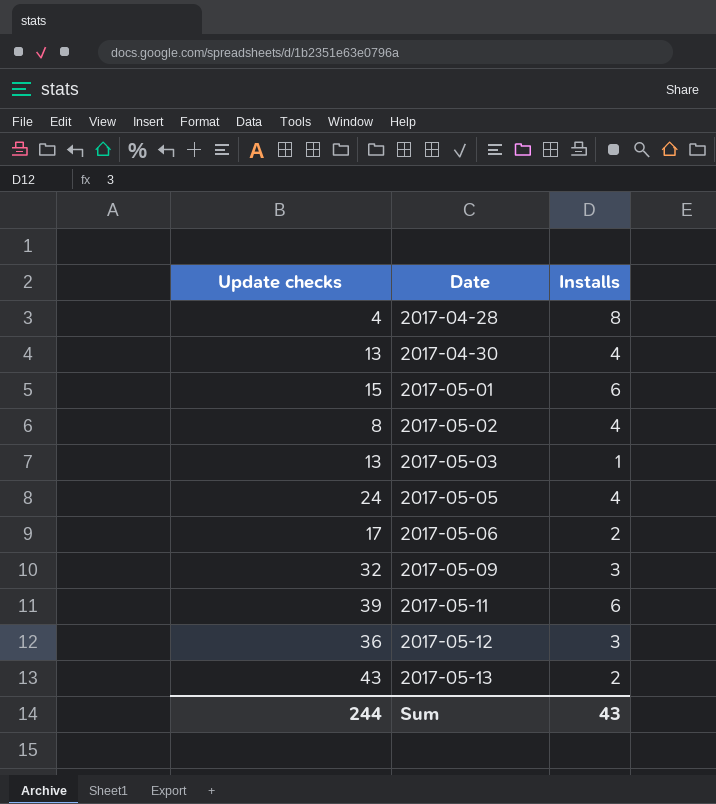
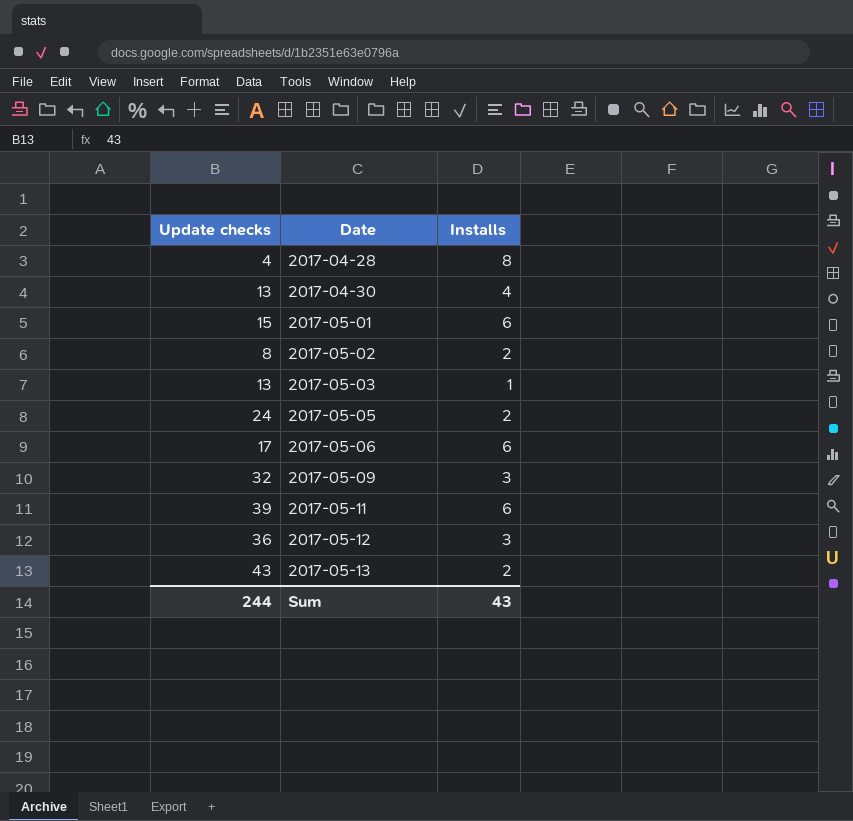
2017-05-02 | Installs: 4 -> 2
2017-05-05 | Installs: 4 -> 2
2017-05-06 | Installs: 2 -> 6

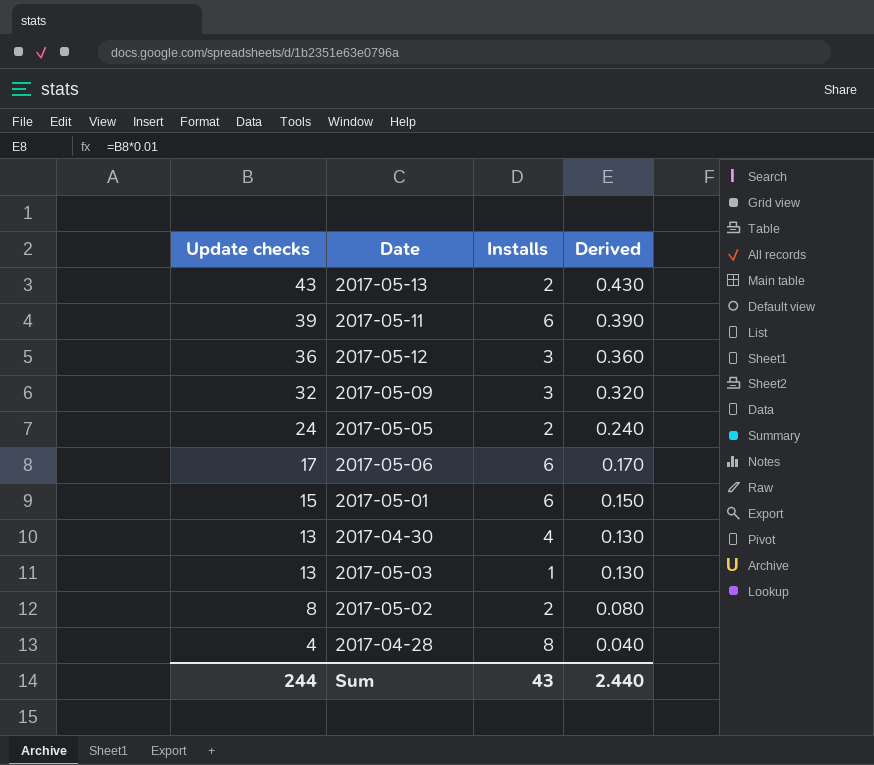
row order: Date ascending -> Update checks descending
column Derived | formula: none -> [Update checks] * 0.01

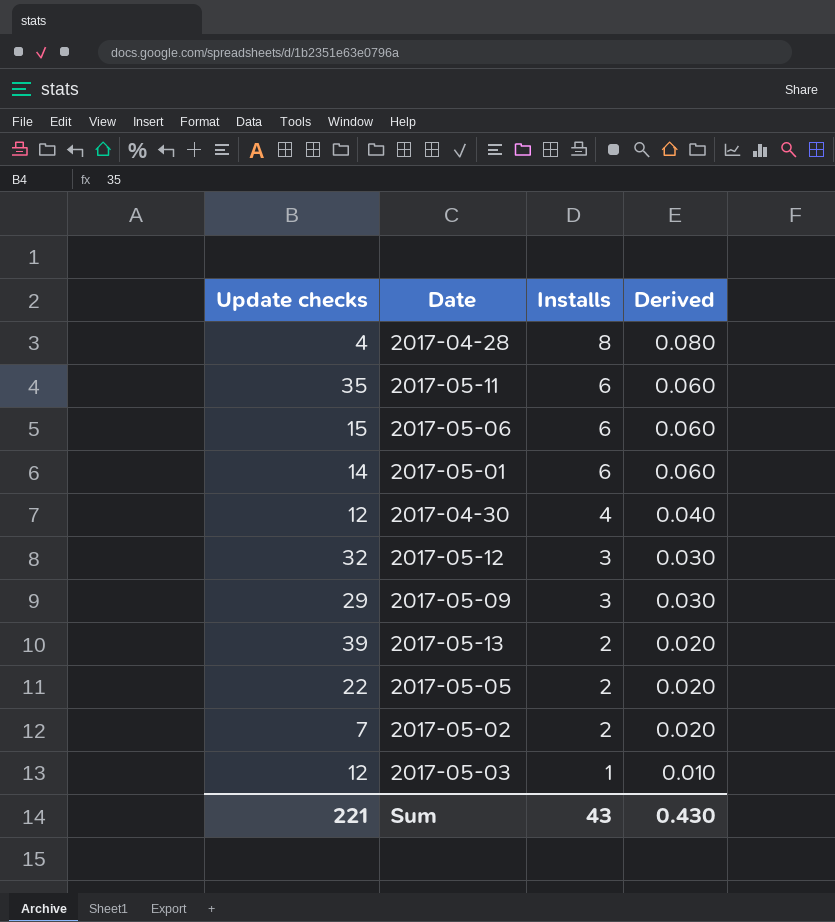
row order: Update checks descending -> Installs descending
column Derived | formula: [Update checks] * 0.01 -> [Installs] * 0.01
2017-05-11 | Update checks: 39 -> 35
2017-05-06 | Update checks: 17 -> 15
2017-05-01 | Update checks: 15 -> 14
2017-04-30 | Update checks: 13 -> 12
2017-05-12 | Update checks: 36 -> 32
2017-05-09 | Update checks: 32 -> 29
2017-05-13 | Update checks: 43 -> 39
2017-05-05 | Update checks: 24 -> 22
2017-05-02 | Update checks: 8 -> 7
2017-05-03 | Update checks: 13 -> 12
Sum | Update checks: 244 -> 221
Sum | Derived: 2.440 -> 0.430

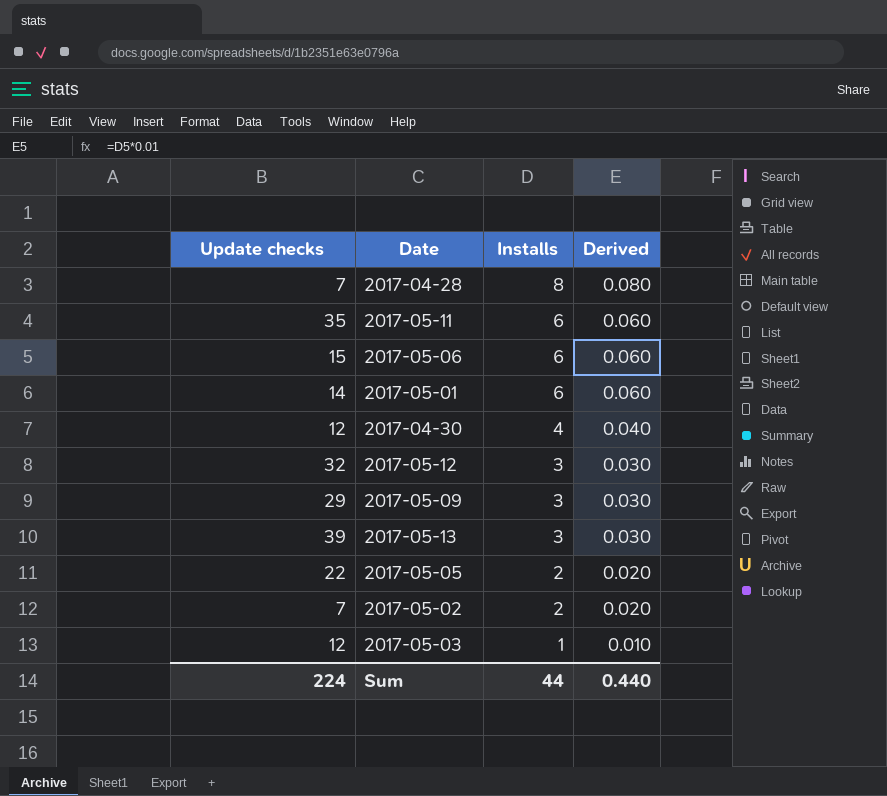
2017-04-28 | Update checks: 4 -> 7
2017-05-13 | Installs: 2 -> 3
2017-05-13 | Derived: 0.020 -> 0.030
Sum | Update checks: 221 -> 224
Sum | Installs: 43 -> 44
Sum | Derived: 0.430 -> 0.440

